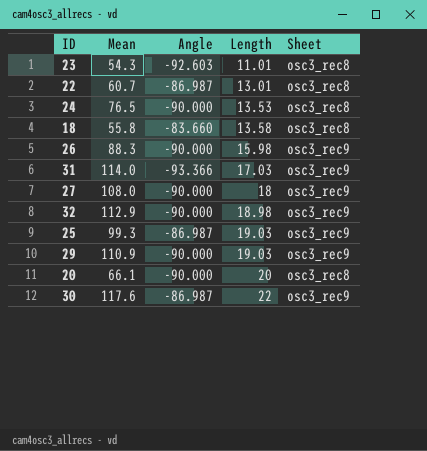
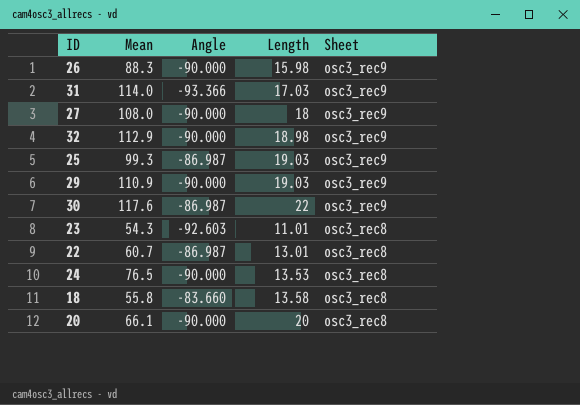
row order: Length ascending -> Sheet descending

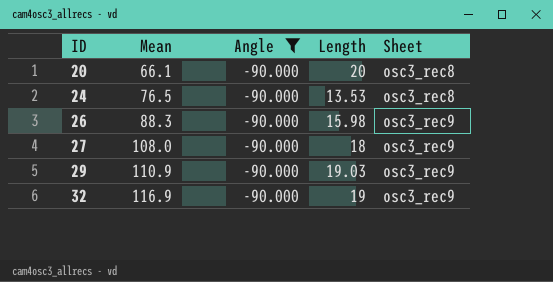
filter: none -> Angle = -90.000
row order: Sheet descending -> ID ascending
32 | Mean: 112.9 -> 116.9
32 | Length: 18.98 -> 19

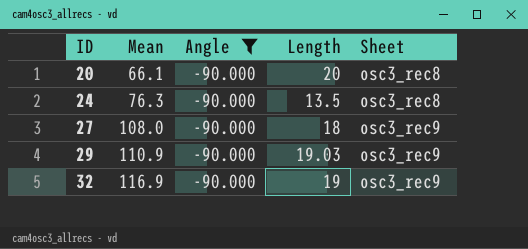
row 26: 88.3 | -90.000 | 15.98 | osc3_rec9 -> none
24 | Mean: 76.5 -> 76.3
24 | Length: 13.53 -> 13.5

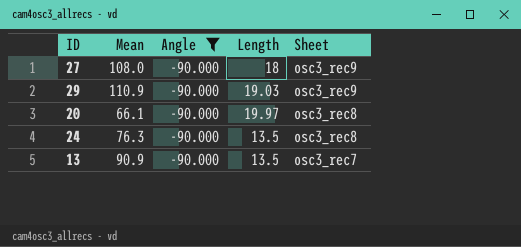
row order: ID ascending -> Sheet descending
row 32: 116.9 | -90.000 | 19 | osc3_rec9 -> none
20 | Length: 20 -> 19.97
row 13: none -> 90.9 | -90.000 | 13.5 | osc3_rec7

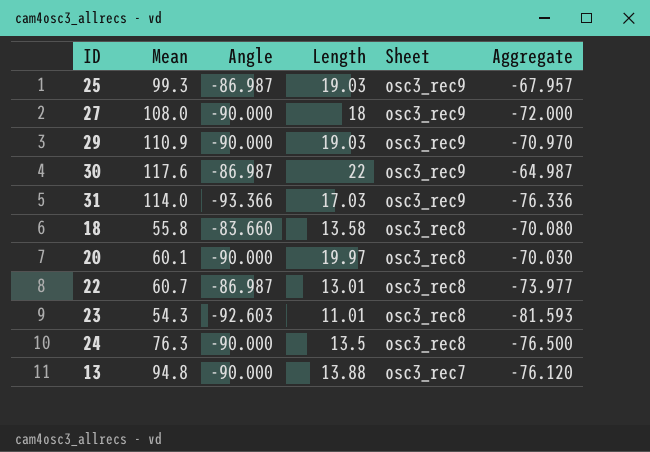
filter: Angle = -90.000 -> none
column Aggregate | formula: none -> [Angle] + [Length]
20 | Mean: 66.1 -> 60.1
13 | Mean: 90.9 -> 94.8
13 | Length: 13.5 -> 13.88

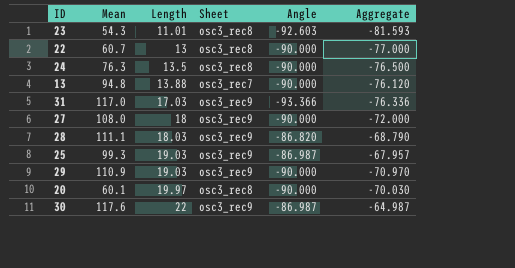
row order: Sheet descending -> Length ascending
column Angle | position: 3 -> 5
row 18: 55.8 | -83.660 | 13.58 | osc3_rec8 | -70.080 -> none
22 | Length: 13.01 -> 13
22 | Angle: -86.987 -> -90.000
22 | Aggregate: -73.977 -> -77.000
31 | Mean: 114.0 -> 117.0
row 28: none -> 111.1 | 18.03 | osc3_rec9 | -86.820 | -68.790

